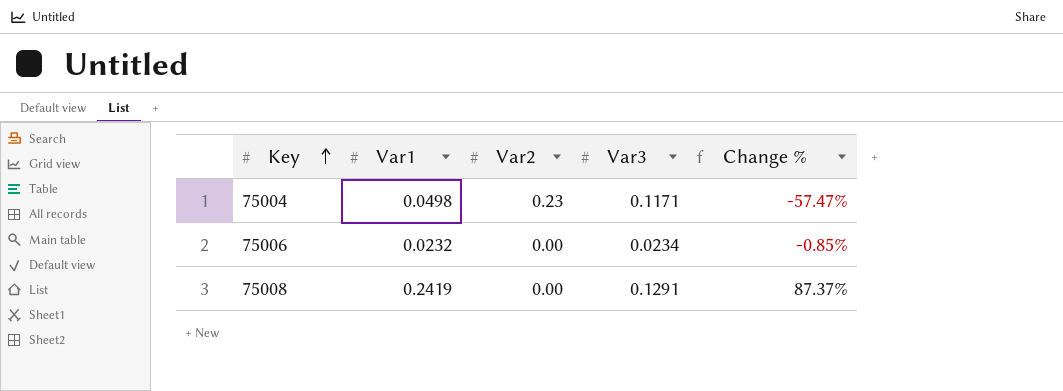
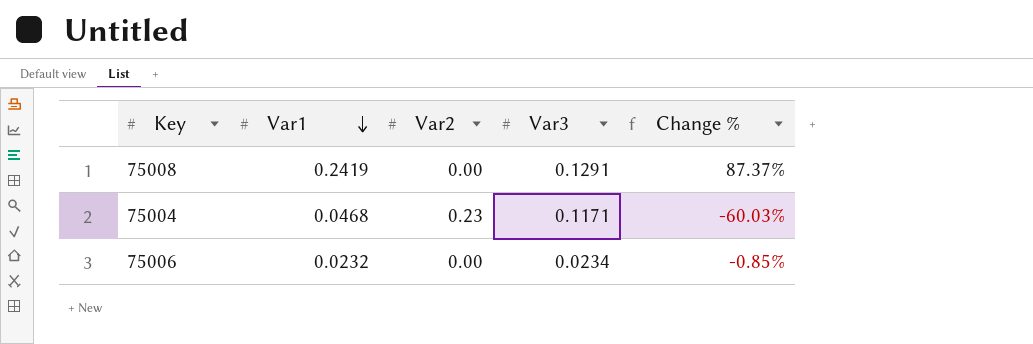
row order: Key ascending -> Var1 descending
75004 | Var1: 0.0498 -> 0.0468
75004 | Change %: -57.47% -> -60.03%

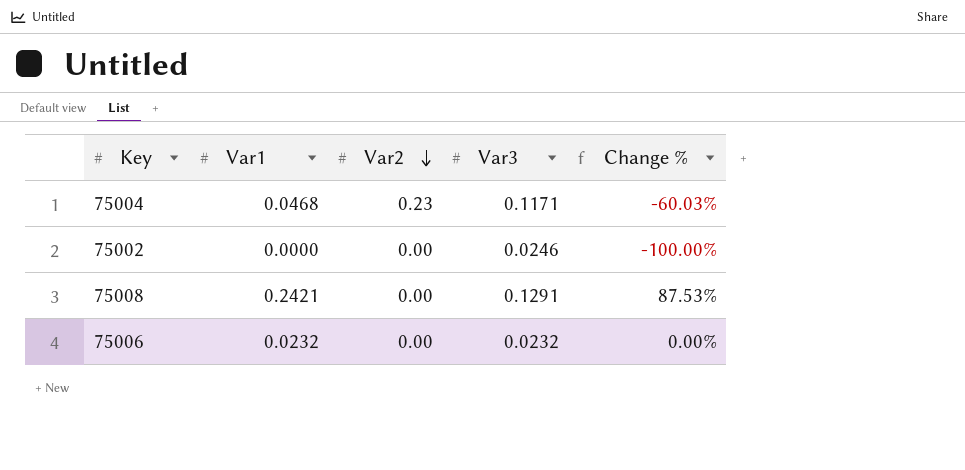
row order: Var1 descending -> Var2 descending
row 75002: none -> 0.0000 | 0.00 | 0.0246 | -100.00%
75008 | Var1: 0.2419 -> 0.2421
75008 | Change %: 87.37% -> 87.53%
75006 | Var3: 0.0234 -> 0.0232
75006 | Change %: -0.85% -> 0.00%

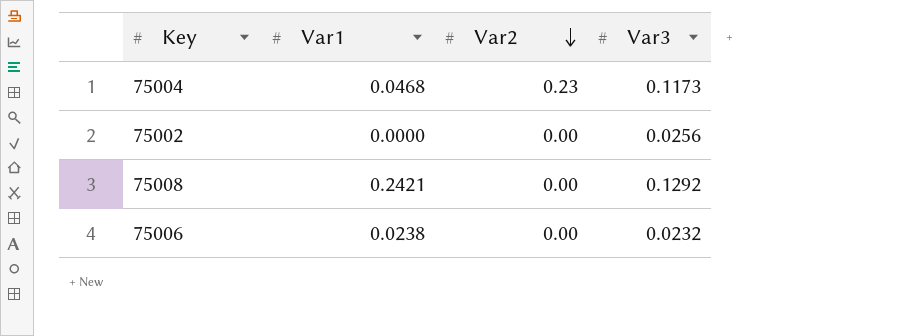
column Change % | formula: ([Var1] - [Var3]) / [Var3] -> none
75004 | Var3: 0.1171 -> 0.1173
75002 | Var3: 0.0246 -> 0.0256
75008 | Var3: 0.1291 -> 0.1292
75006 | Var1: 0.0232 -> 0.0238

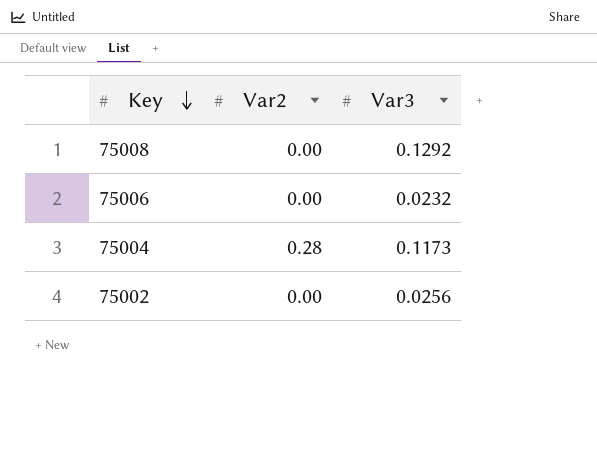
row order: Var2 descending -> Key descending
column Var1 | position: 2 -> none
75004 | Var2: 0.23 -> 0.28

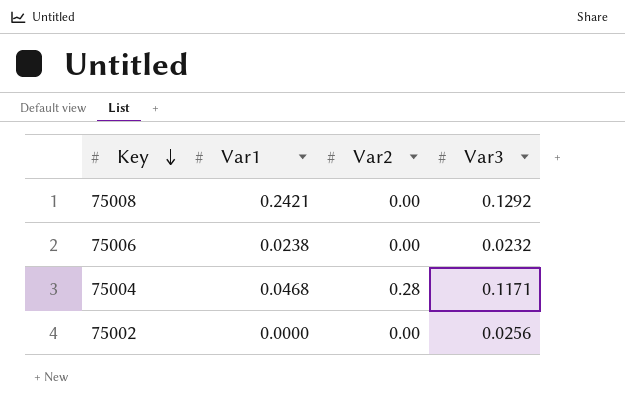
column Var1 | position: none -> 2
75004 | Var3: 0.1173 -> 0.1171

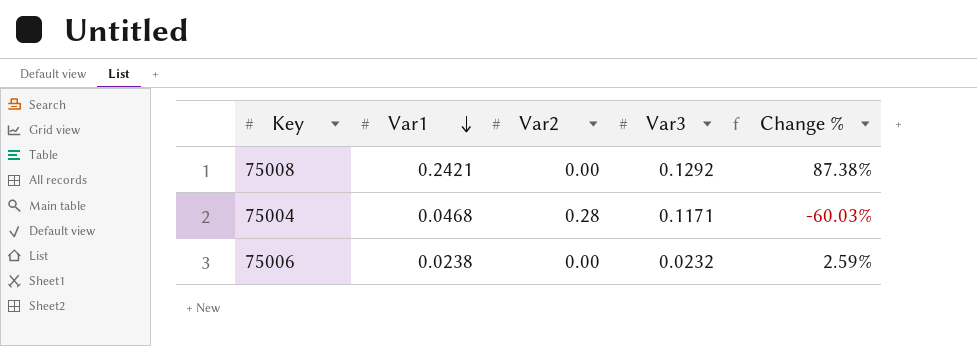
row order: Key descending -> Var1 descending
column Change % | formula: none -> ([Var1] - [Var3]) / [Var3]
row 75002: 0.0000 | 0.00 | 0.0256 -> none

